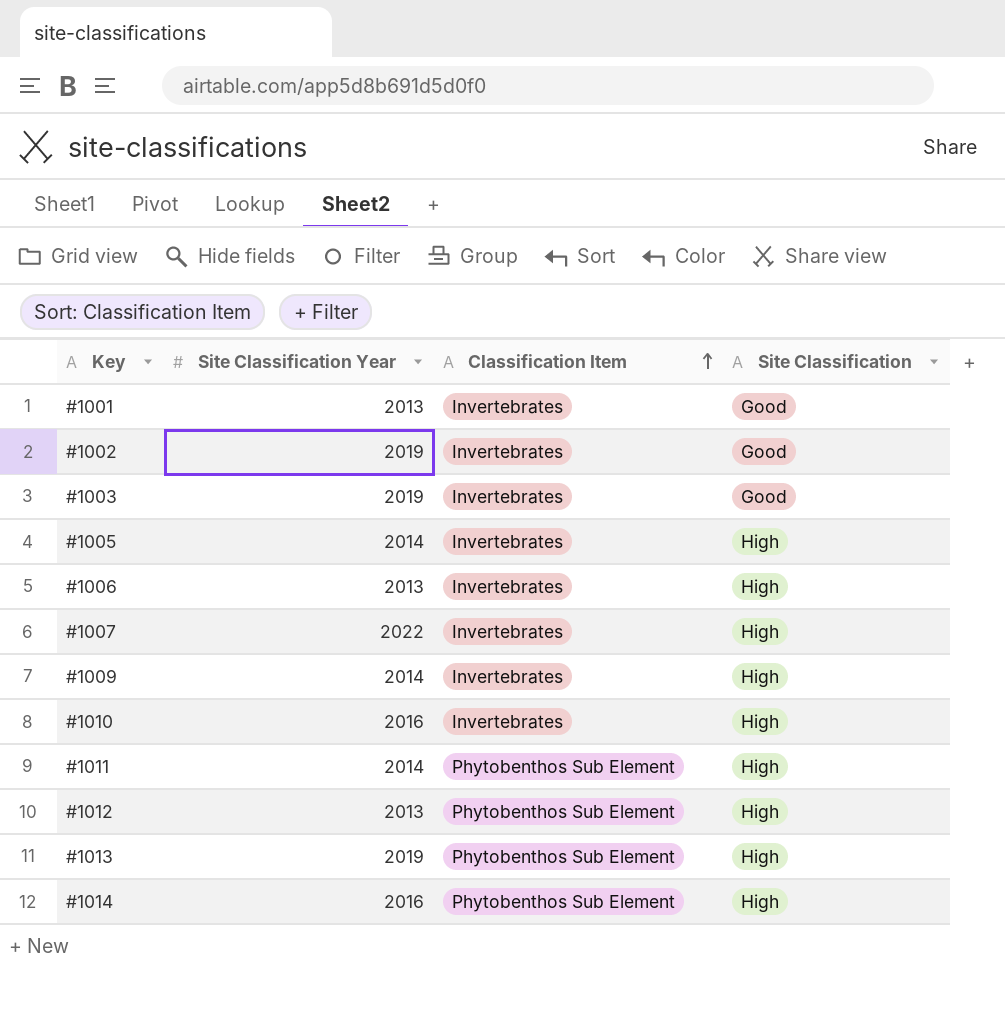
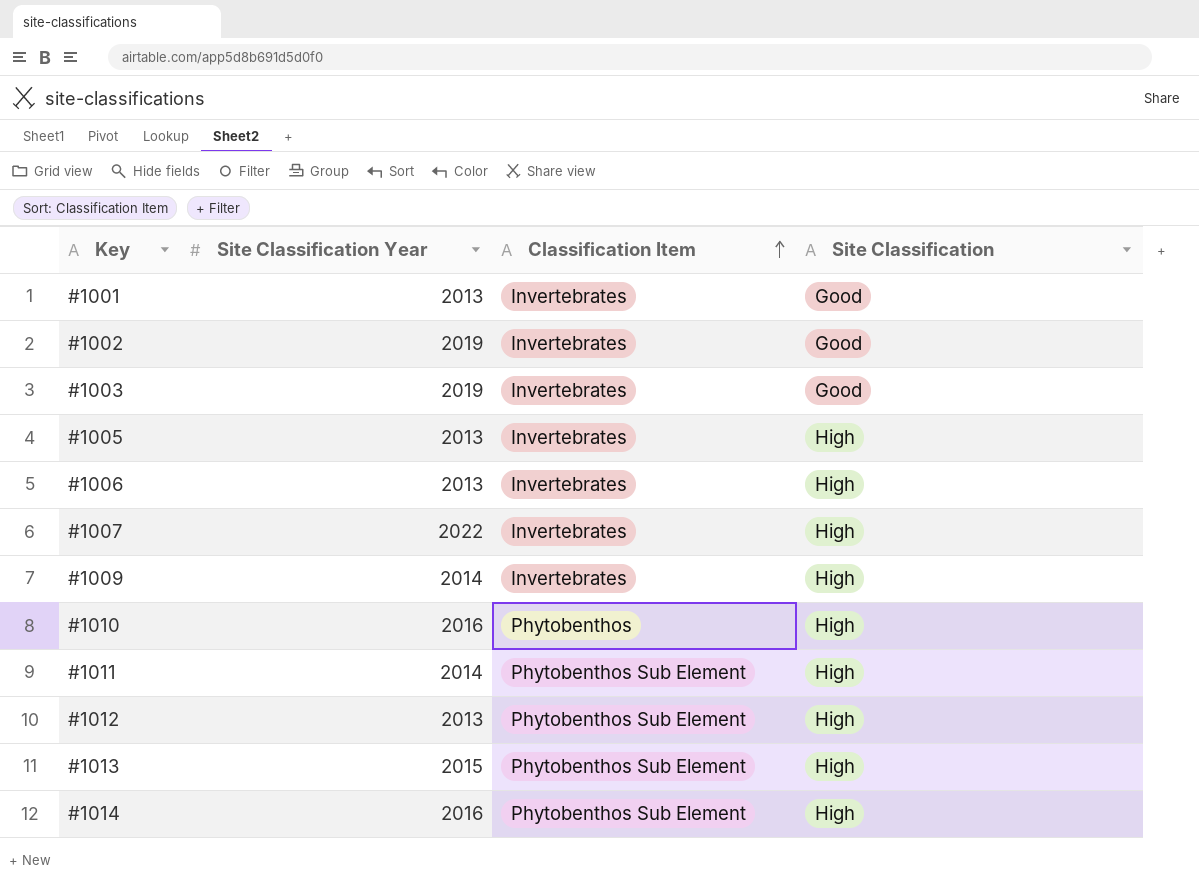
#1005 | Site Classification Year: 2014 -> 2013
#1010 | Classification Item: Invertebrates -> Phytobenthos
#1013 | Site Classification Year: 2019 -> 2015

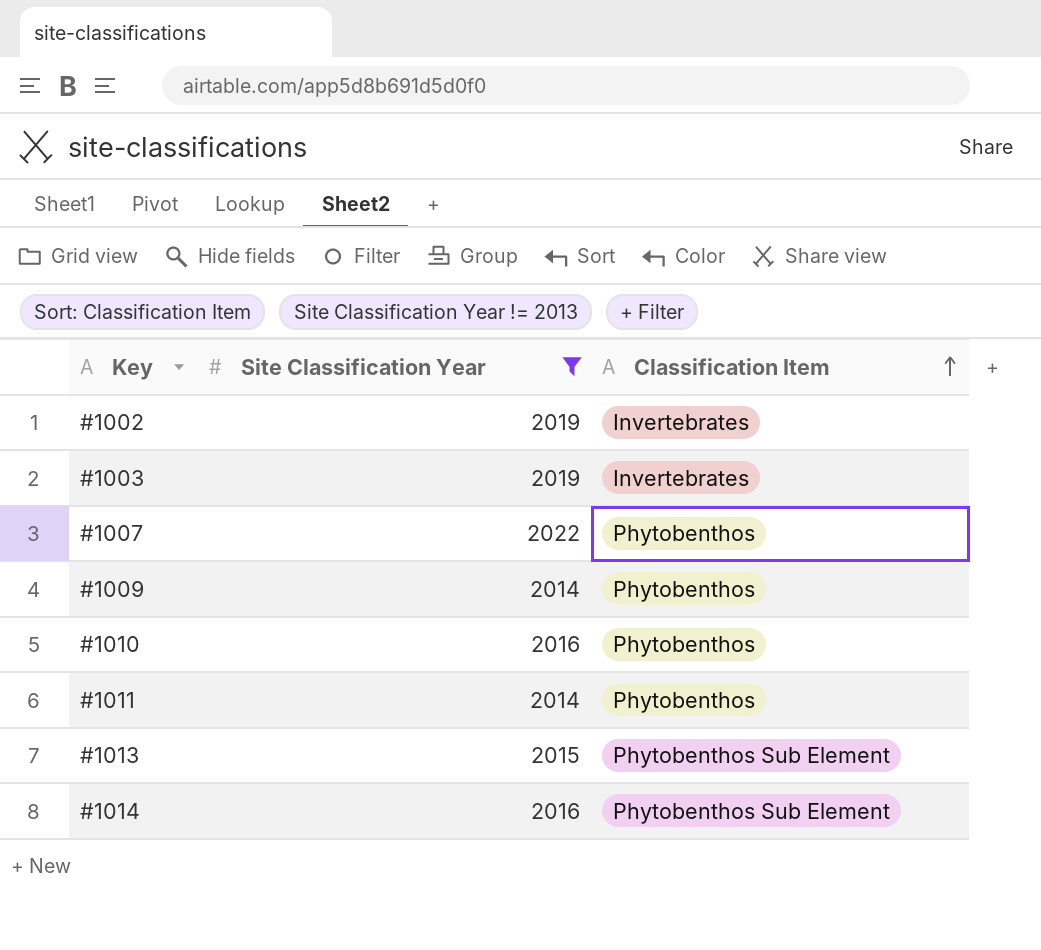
filter: none -> Site Classification Year != 2013
column Site Classification | position: 4 -> none
#1007 | Classification Item: Invertebrates -> Phytobenthos
#1009 | Classification Item: Invertebrates -> Phytobenthos
#1011 | Classification Item: Phytobenthos Sub Element -> Phytobenthos

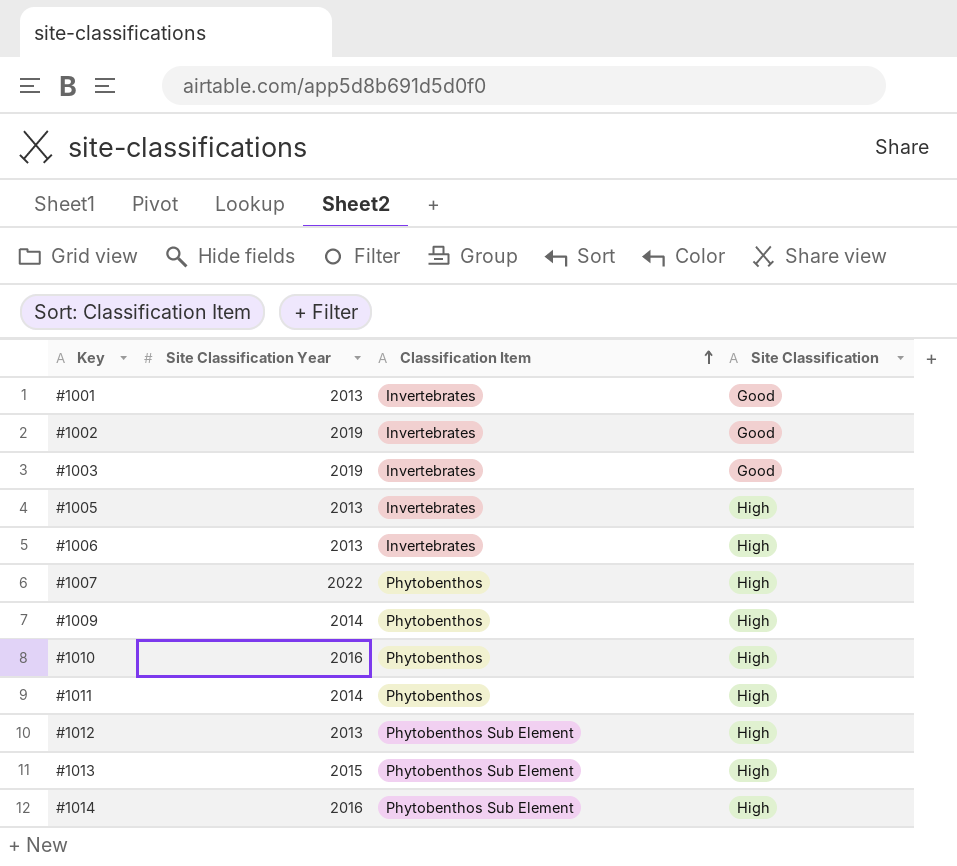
filter: Site Classification Year != 2013 -> none
column Site Classification | position: none -> 4

